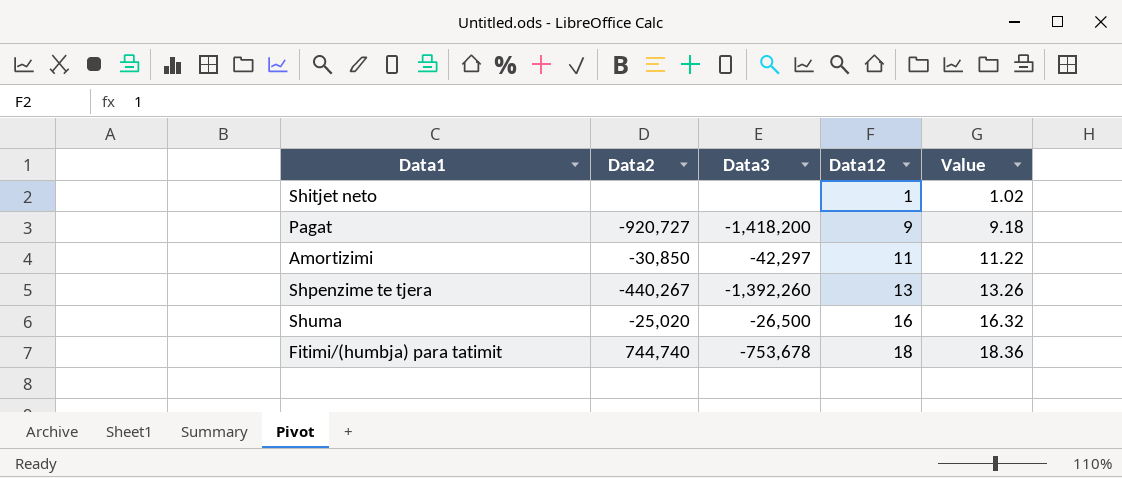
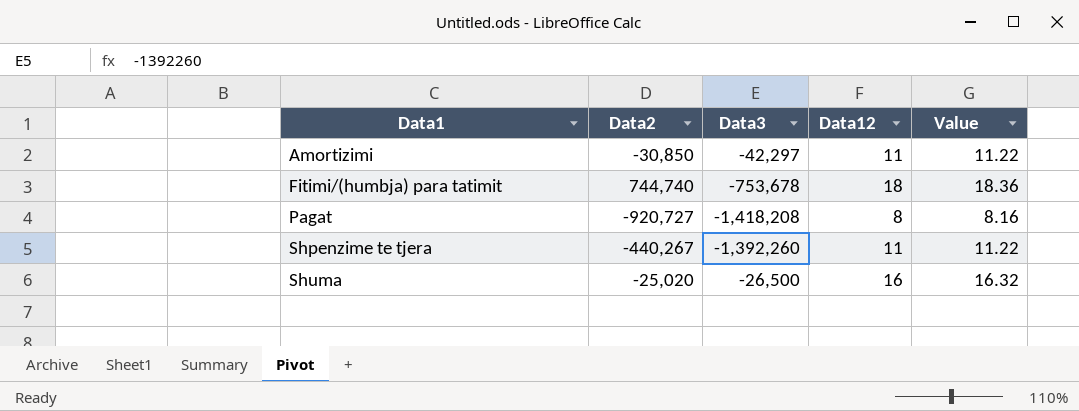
row order: Data12 ascending -> Data1 ascending
row Shitjet neto: none | none | 1 | 1.02 -> none
Pagat | Data3: -1,418,200 -> -1,418,208
Pagat | Data12: 9 -> 8
Pagat | Value: 9.18 -> 8.16
Shpenzime te tjera | Data12: 13 -> 11
Shpenzime te tjera | Value: 13.26 -> 11.22

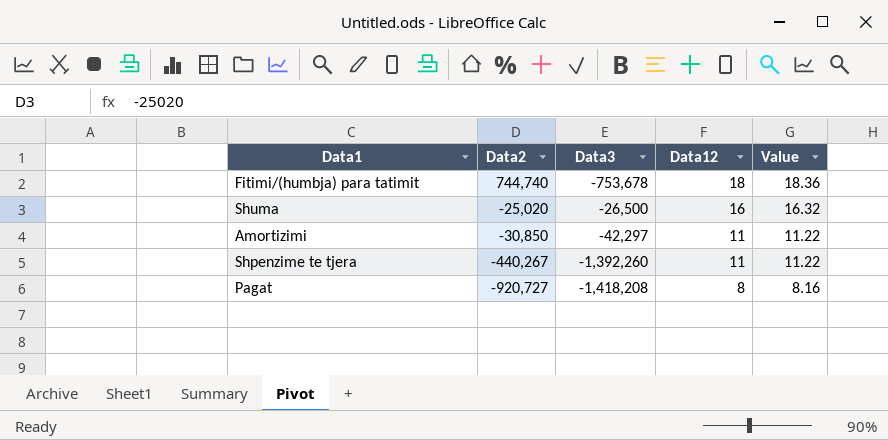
row order: Data1 ascending -> Data2 descending

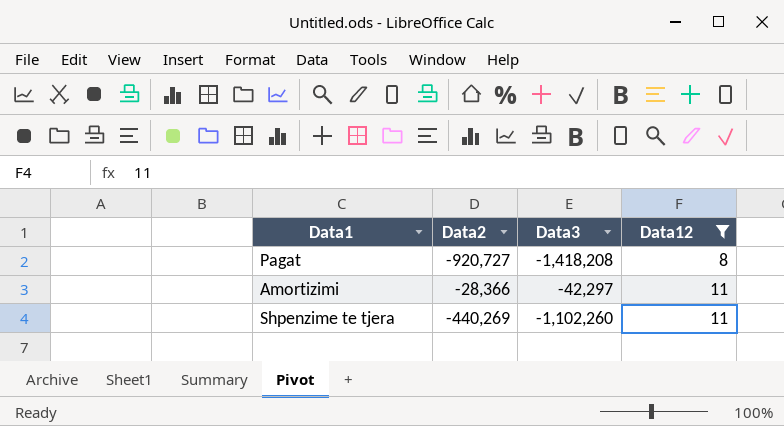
filter: none -> Data12 <= 11
row order: Data2 descending -> Data12 ascending
column Value | formula: [Data12] * 1.02 -> none
Amortizimi | Data2: -30,850 -> -28,366
Shpenzime te tjera | Data2: -440,267 -> -440,269
Shpenzime te tjera | Data3: -1,392,260 -> -1,102,260

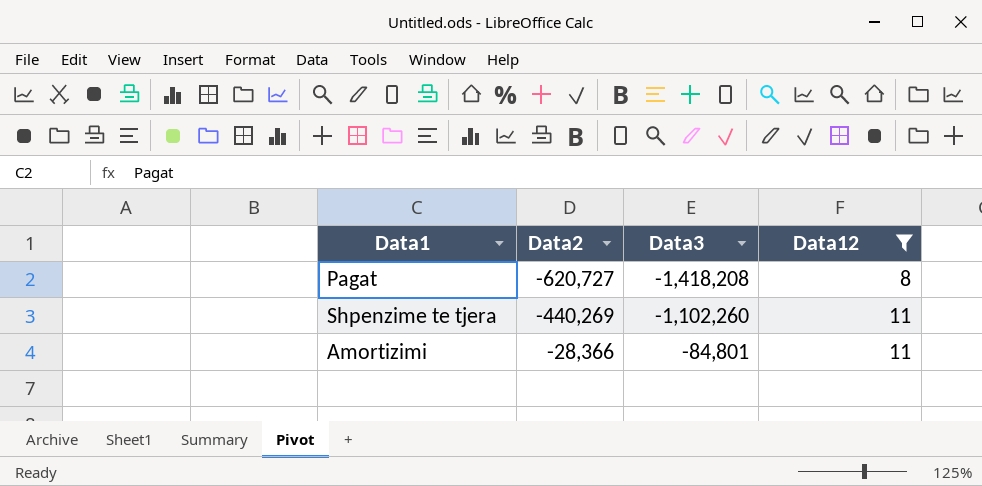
row order: Data12 ascending -> Data2 ascending
Pagat | Data2: -920,727 -> -620,727
Amortizimi | Data3: -42,297 -> -84,801

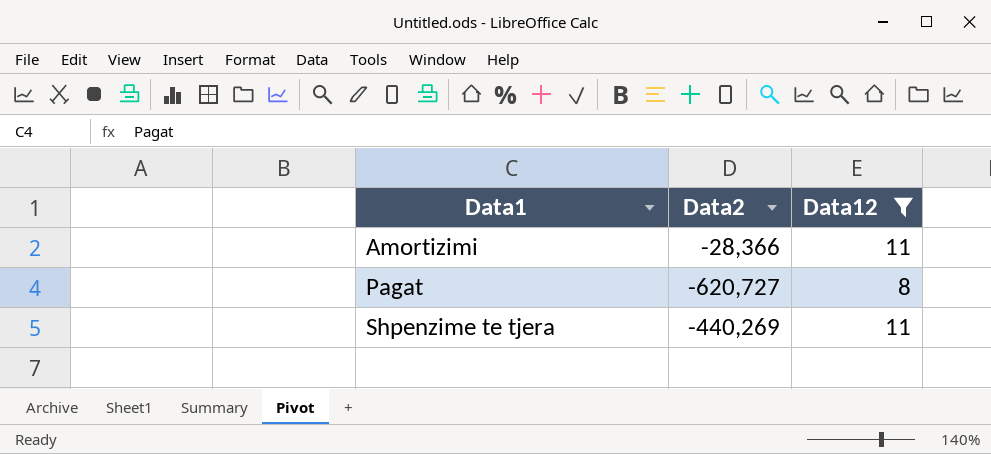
row order: Data2 ascending -> Data1 ascending
column Data3 | position: 3 -> none

